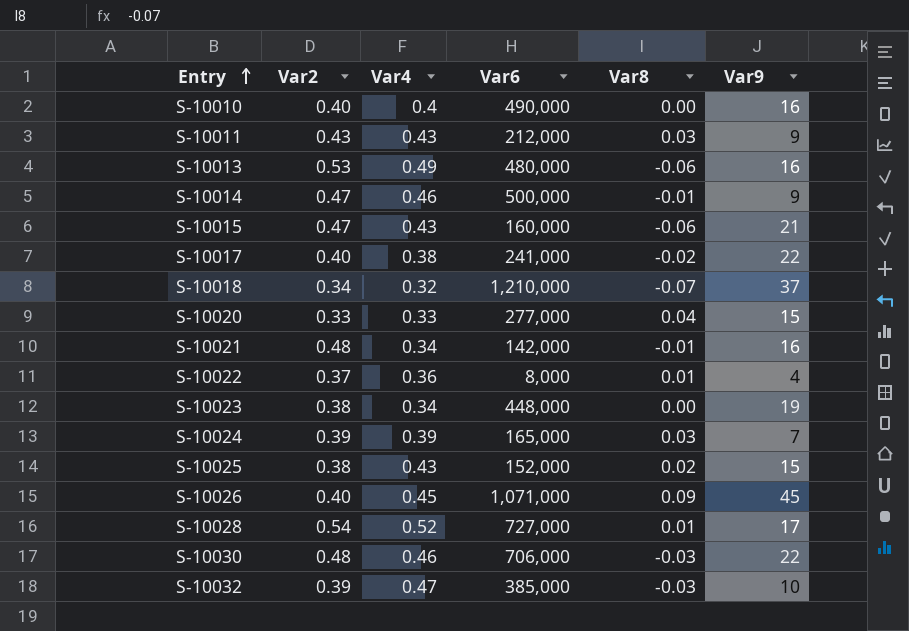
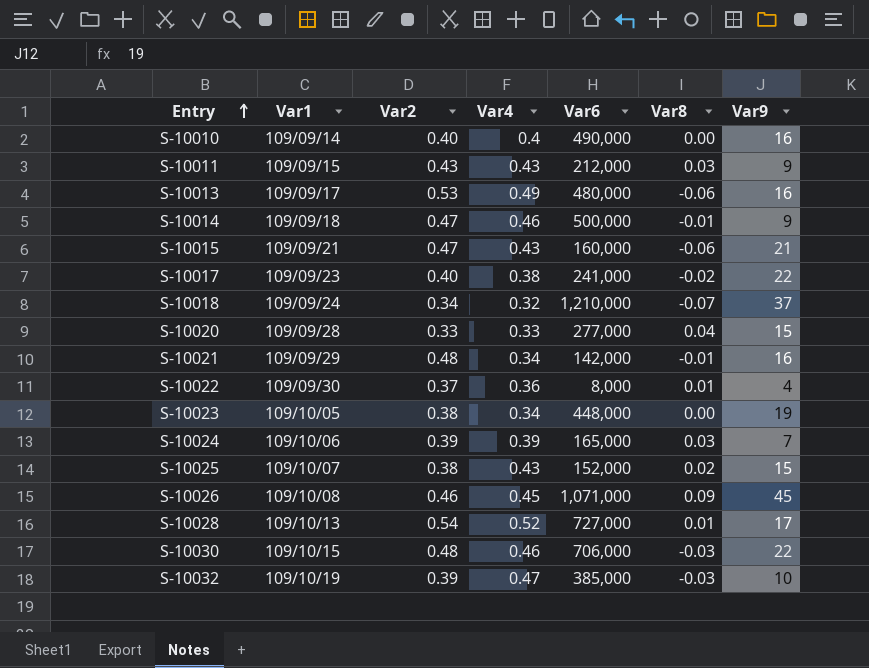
column Var1 | position: none -> 2
S-10026 | Var2: 0.40 -> 0.46

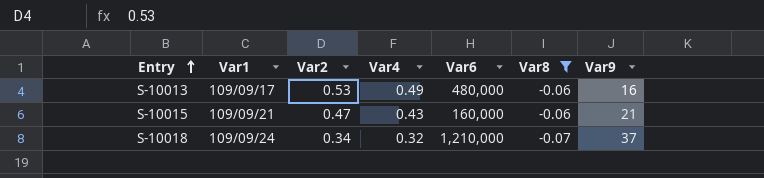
filter: none -> Var8 <= -0.06

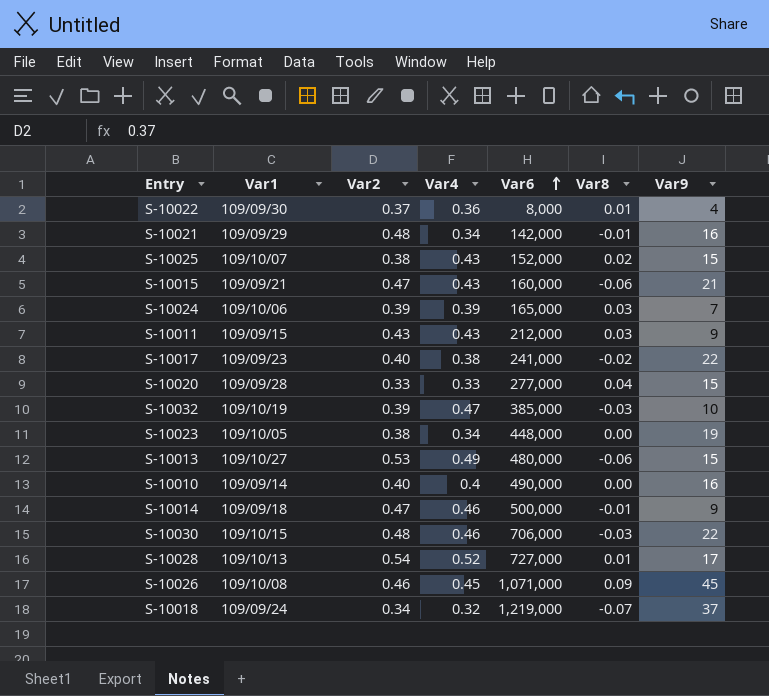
filter: Var8 <= -0.06 -> none
row order: Entry ascending -> Var6 ascending
S-10013 | Var1: 109/09/17 -> 109/10/27
S-10013 | Var9: 16 -> 15
S-10018 | Var6: 1,210,000 -> 1,219,000

